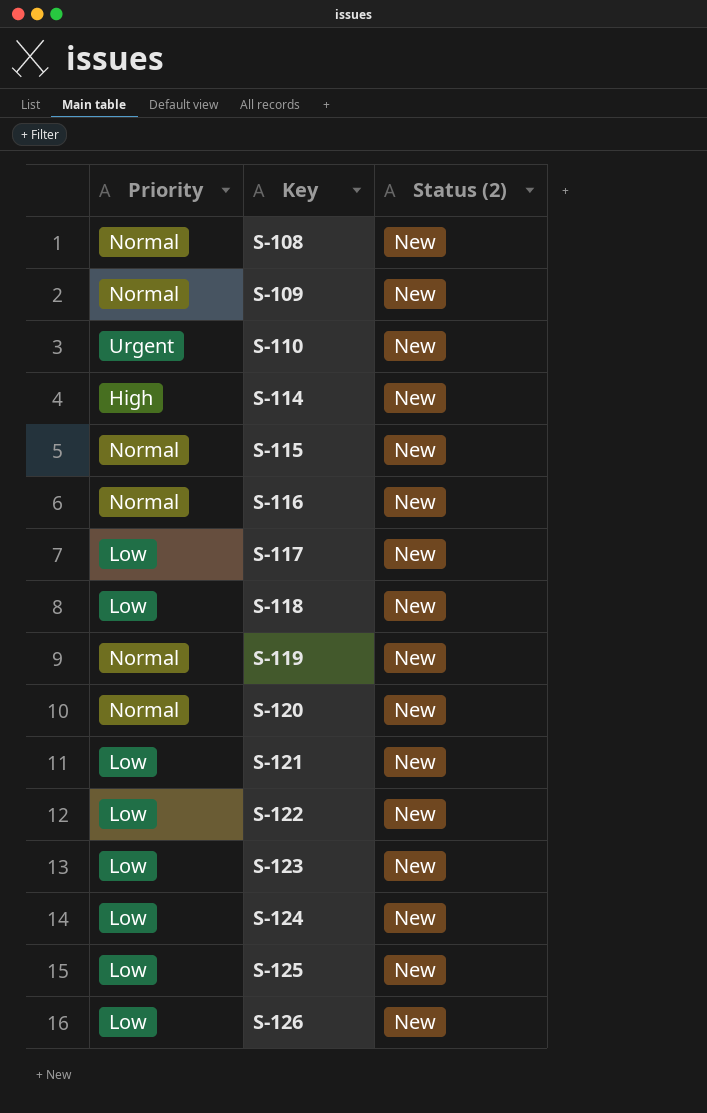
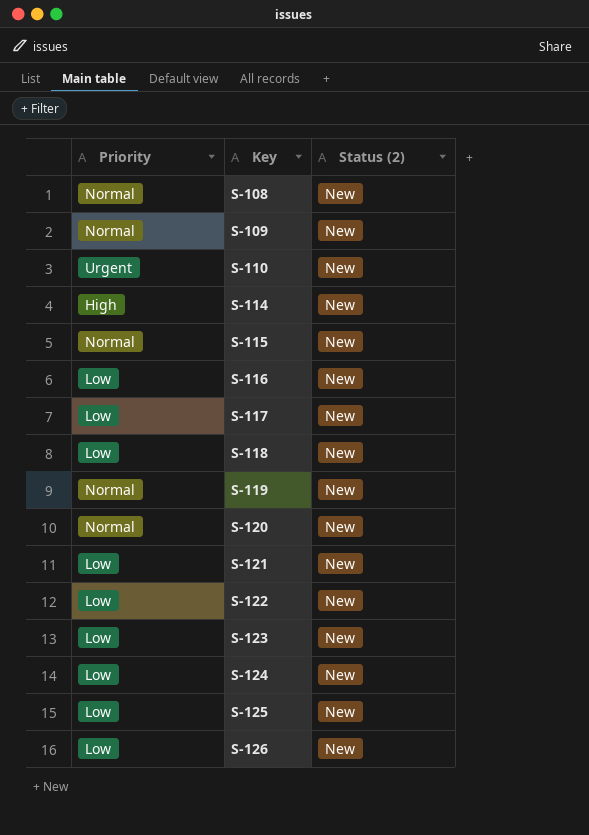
S-116 | Priority: Normal -> Low

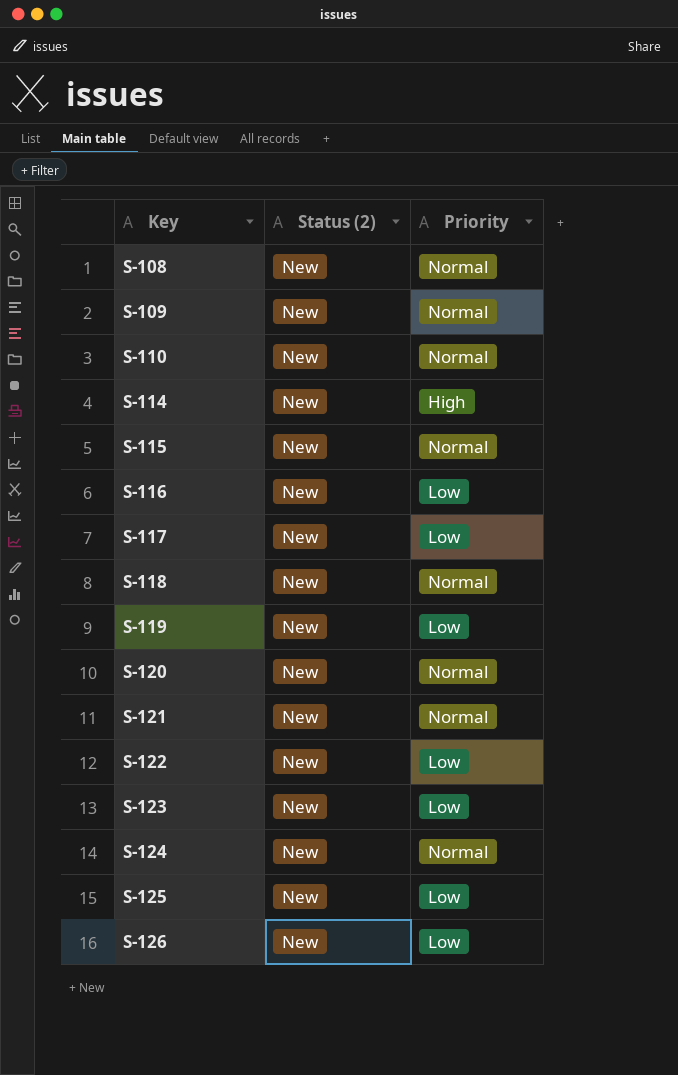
column Priority | position: 1 -> 3
S-110 | Priority: Urgent -> Normal
S-118 | Priority: Low -> Normal
S-119 | Priority: Normal -> Low
S-121 | Priority: Low -> Normal
S-124 | Priority: Low -> Normal

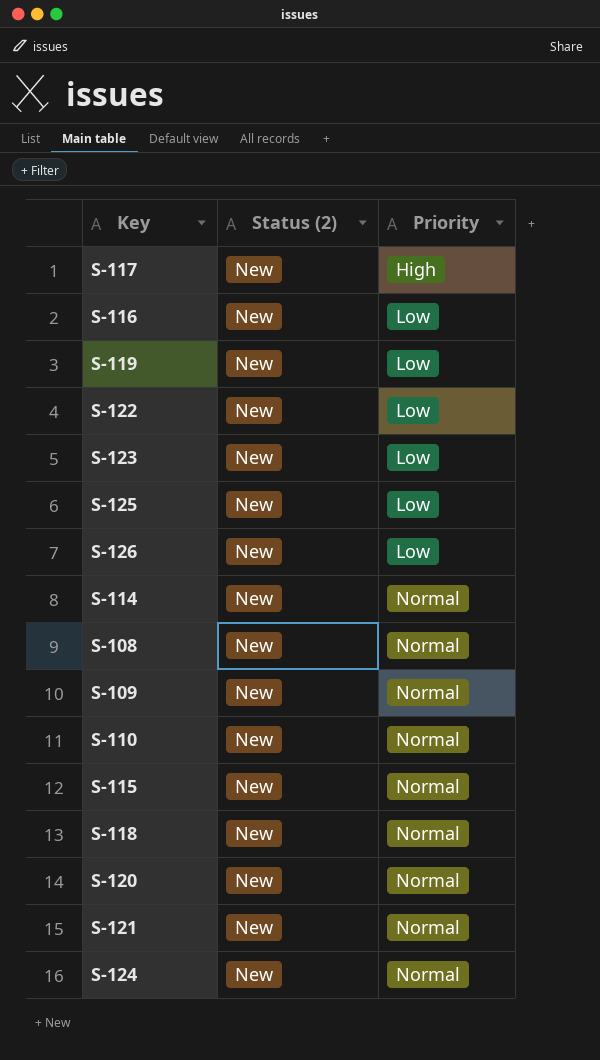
row order: Key ascending -> Priority ascending
S-117 | Priority: Low -> High
S-114 | Priority: High -> Normal

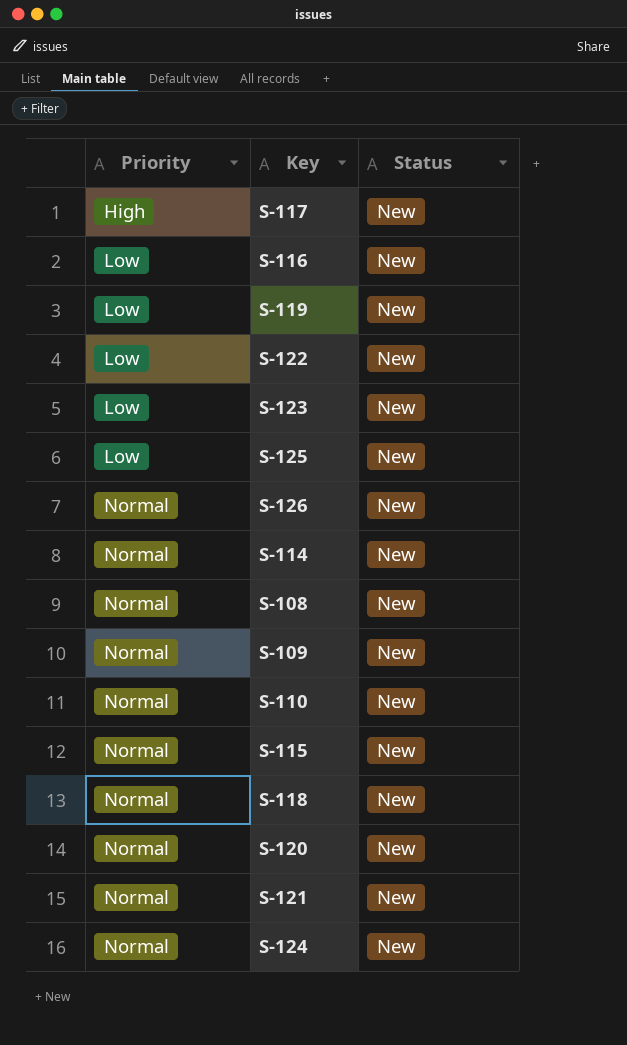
column Priority | position: 3 -> 1
column name: Status (2) -> Status
S-126 | Priority: Low -> Normal

